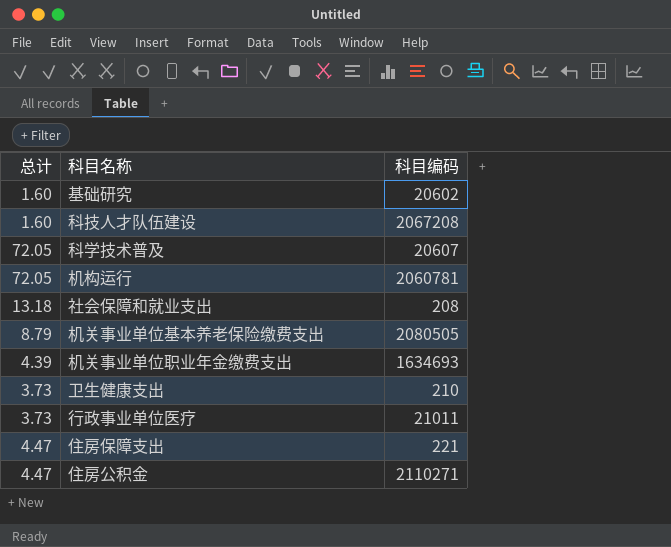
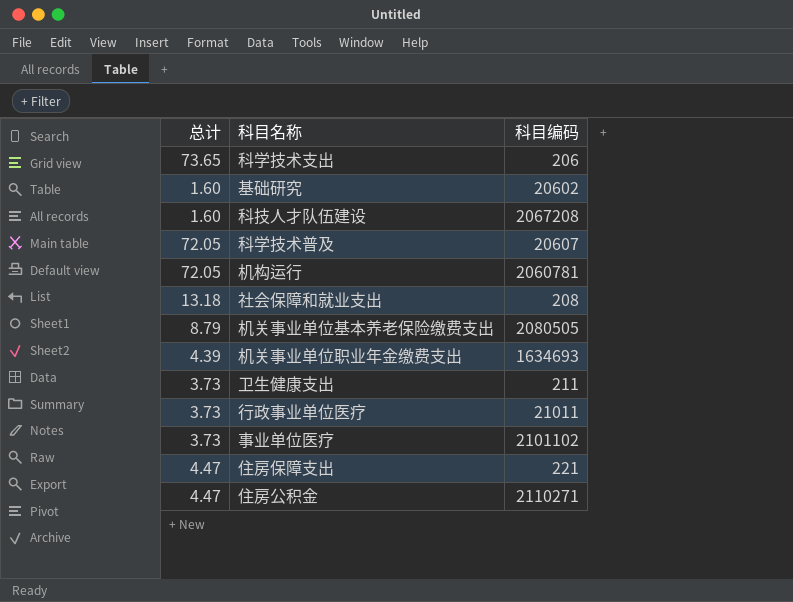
row 科学技术支出: none -> 73.65 | 206
卫生健康支出 | 科目编码: 210 -> 211
row 事业单位医疗: none -> 3.73 | 2101102

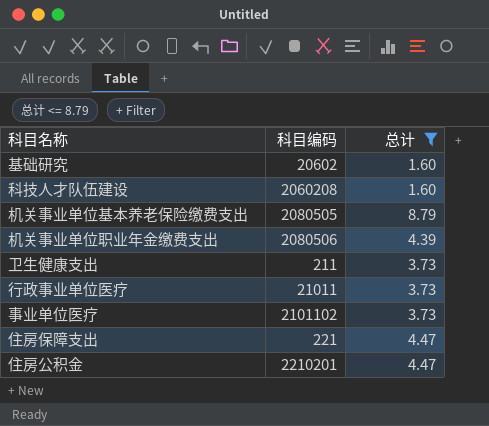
filter: none -> 总计 <= 8.79
column 总计 | position: 1 -> 3
科技人才队伍建设 | 科目编码: 2067208 -> 2060208
机关事业单位职业年金缴费支出 | 科目编码: 1634693 -> 2080506
住房公积金 | 科目编码: 2110271 -> 2210201

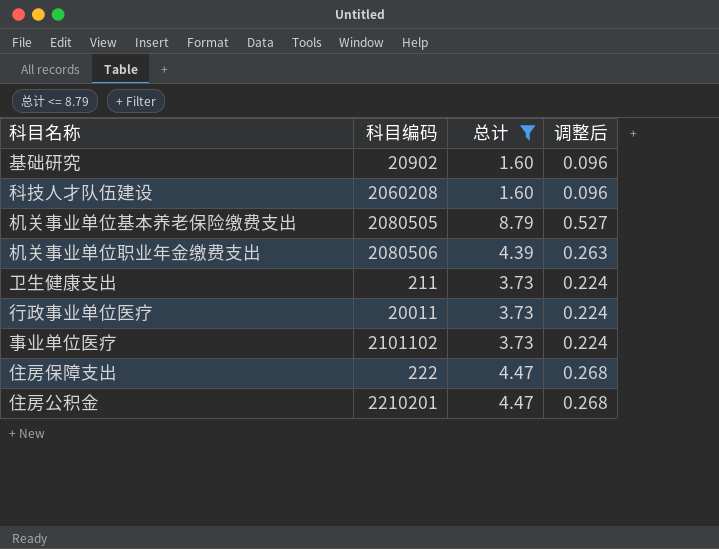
column 调整后 | formula: none -> [总计] * 0.06
基础研究 | 科目编码: 20602 -> 20902
行政事业单位医疗 | 科目编码: 21011 -> 20011
住房保障支出 | 科目编码: 221 -> 222

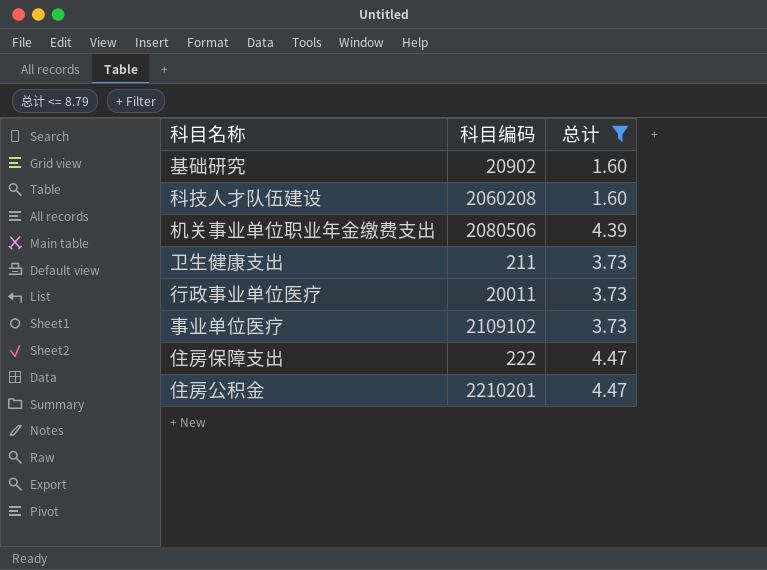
column 调整后 | formula: [总计] * 0.06 -> none
row 机关事业单位基本养老保险缴费支出: 2080505 | 8.79 | 0.527 -> none
事业单位医疗 | 科目编码: 2101102 -> 2109102

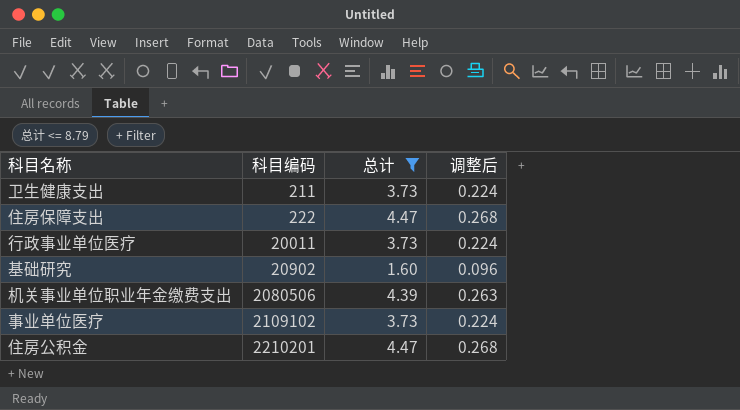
row order: none -> 科目编码 ascending
column 调整后 | formula: none -> [总计] * 0.06
row 科技人才队伍建设: 2060208 | 1.60 -> none

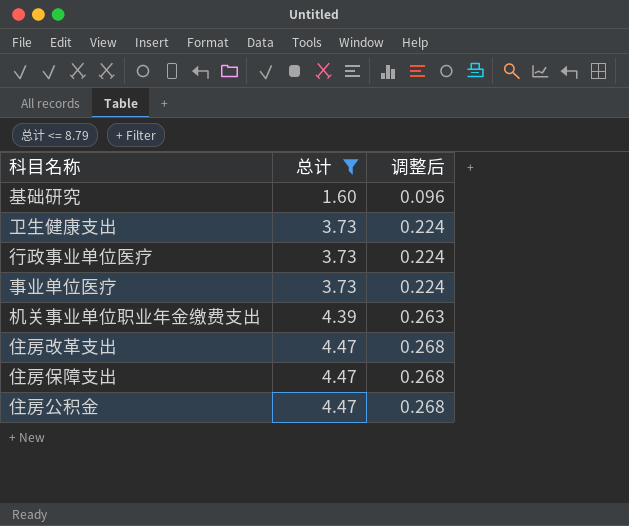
row order: 科目编码 ascending -> 总计 ascending
column 科目编码 | position: 2 -> none
row 住房改革支出: none -> 4.47 | 0.268

